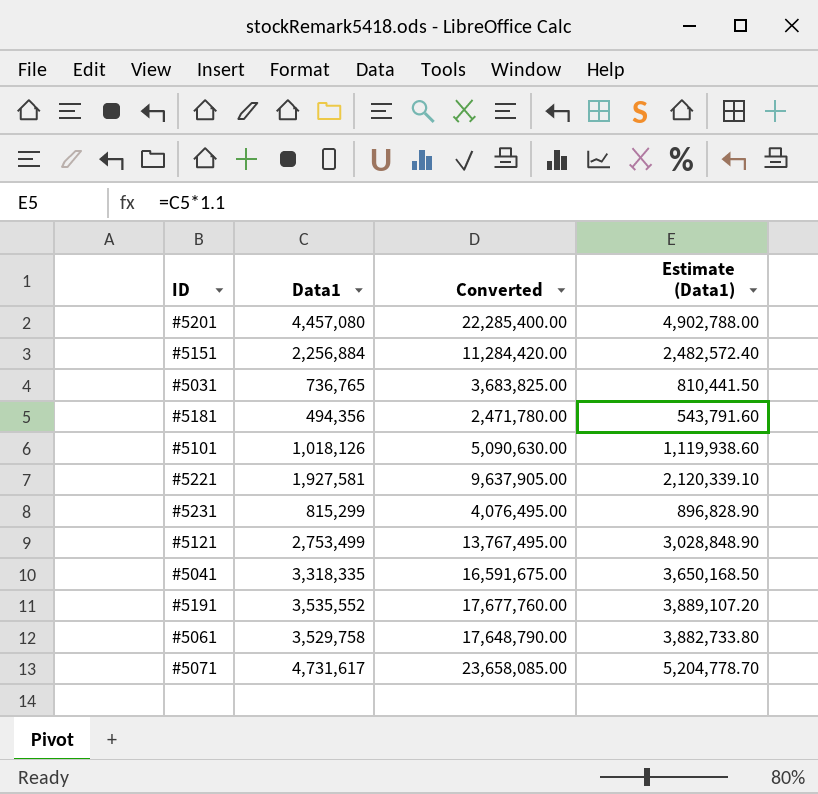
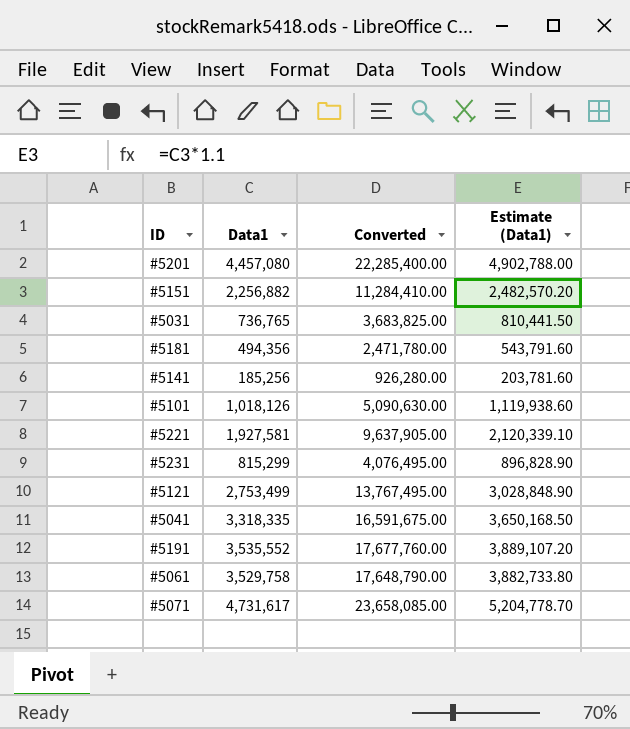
#5151 | Data1: 2,256,884 -> 2,256,882
#5151 | Converted: 11,284,420.00 -> 11,284,410.00
#5151 | Estimate (Data1): 2,482,572.40 -> 2,482,570.20
row #5141: none -> 185,256 | 926,280.00 | 203,781.60

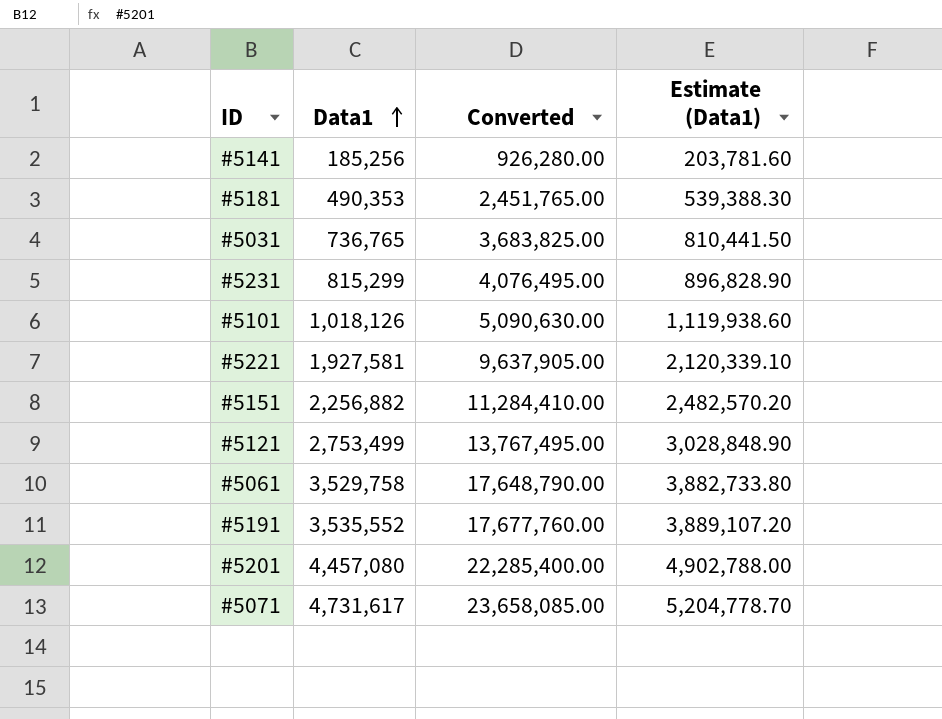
row order: none -> Data1 ascending
row #5041: 3,318,335 | 16,591,675.00 | 3,650,168.50 -> none
#5181 | Data1: 494,356 -> 490,353
#5181 | Converted: 2,471,780.00 -> 2,451,765.00
#5181 | Estimate (Data1): 543,791.60 -> 539,388.30

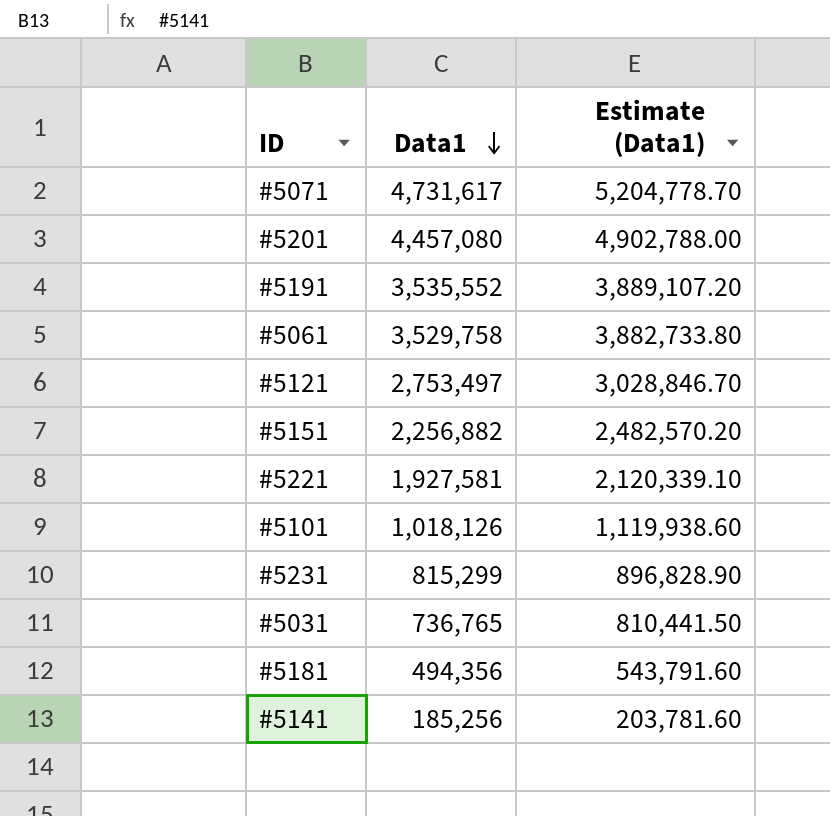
row order: Data1 ascending -> Data1 descending
column Converted | formula: [Data1] * 5 -> none
#5121 | Data1: 2,753,499 -> 2,753,497
#5121 | Estimate (Data1): 3,028,848.90 -> 3,028,846.70
#5181 | Data1: 490,353 -> 494,356
#5181 | Estimate (Data1): 539,388.30 -> 543,791.60

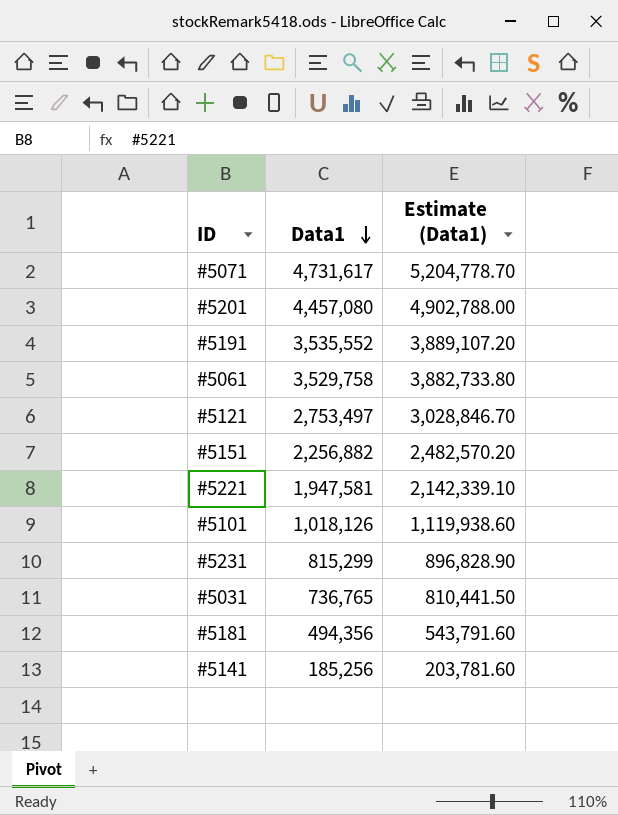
#5221 | Data1: 1,927,581 -> 1,947,581
#5221 | Estimate (Data1): 2,120,339.10 -> 2,142,339.10

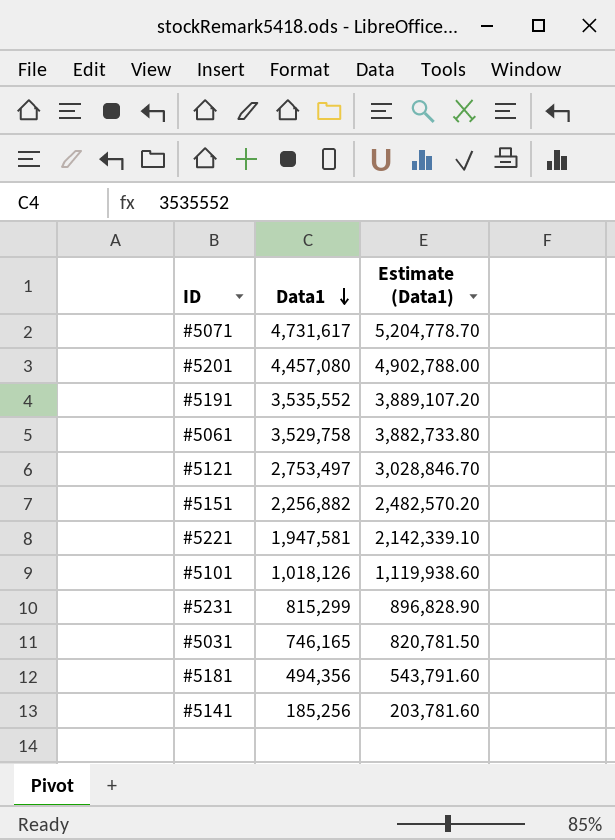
#5031 | Data1: 736,765 -> 746,165
#5031 | Estimate (Data1): 810,441.50 -> 820,781.50

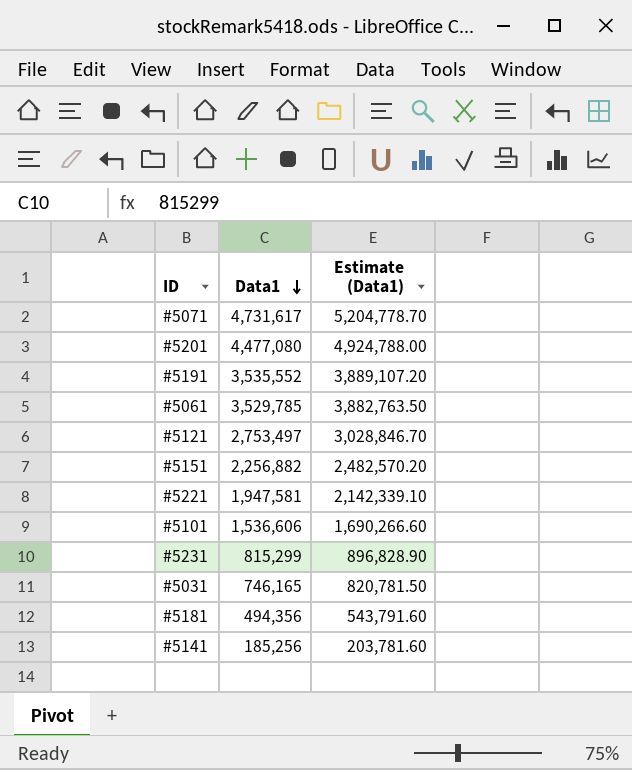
#5201 | Data1: 4,457,080 -> 4,477,080
#5201 | Estimate (Data1): 4,902,788.00 -> 4,924,788.00
#5061 | Data1: 3,529,758 -> 3,529,785
#5061 | Estimate (Data1): 3,882,733.80 -> 3,882,763.50
#5101 | Data1: 1,018,126 -> 1,536,606
#5101 | Estimate (Data1): 1,119,938.60 -> 1,690,266.60

